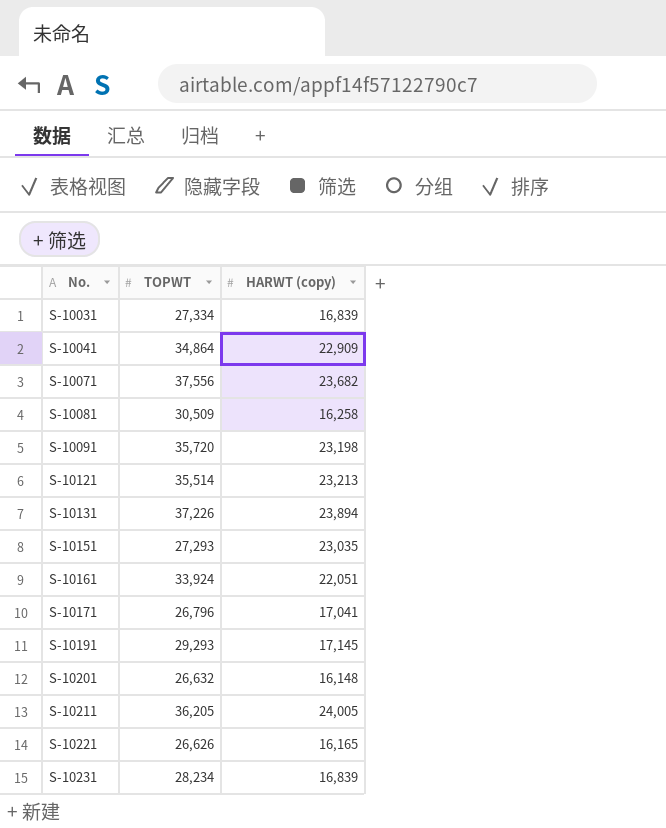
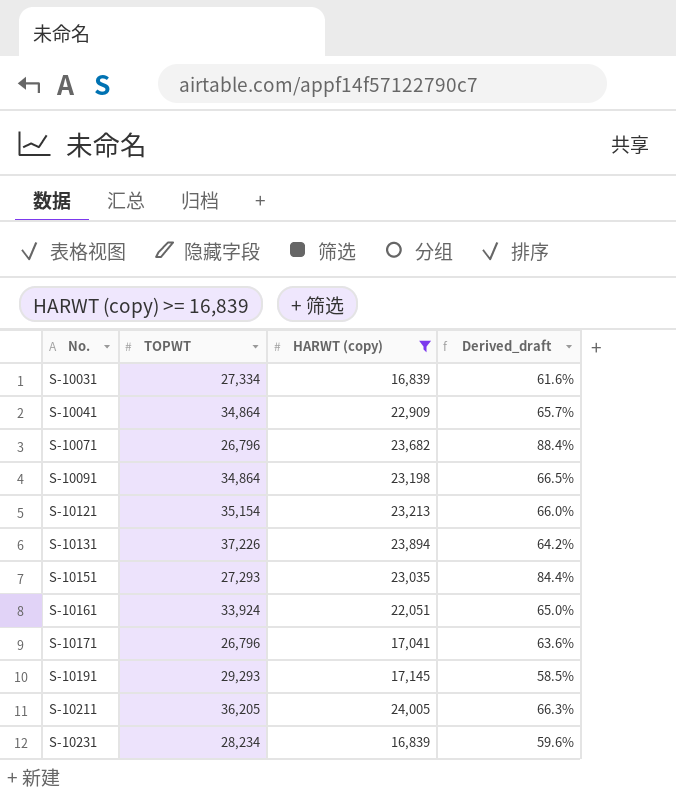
filter: none -> HARWT (copy) >= 16,839
column Derived_draft | formula: none -> [HARWT (copy)] / [TOPWT]
S-10071 | TOPWT: 37,556 -> 26,796
S-10091 | TOPWT: 35,720 -> 34,864
S-10121 | TOPWT: 35,514 -> 35,154

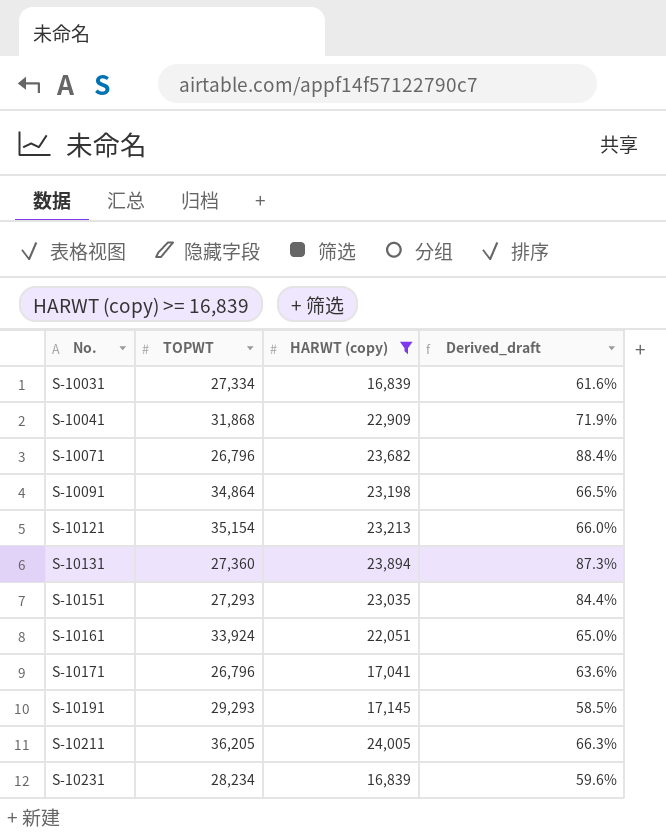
S-10041 | TOPWT: 34,864 -> 31,868
S-10041 | Derived_draft: 65.7% -> 71.9%
S-10131 | TOPWT: 37,226 -> 27,360
S-10131 | Derived_draft: 64.2% -> 87.3%

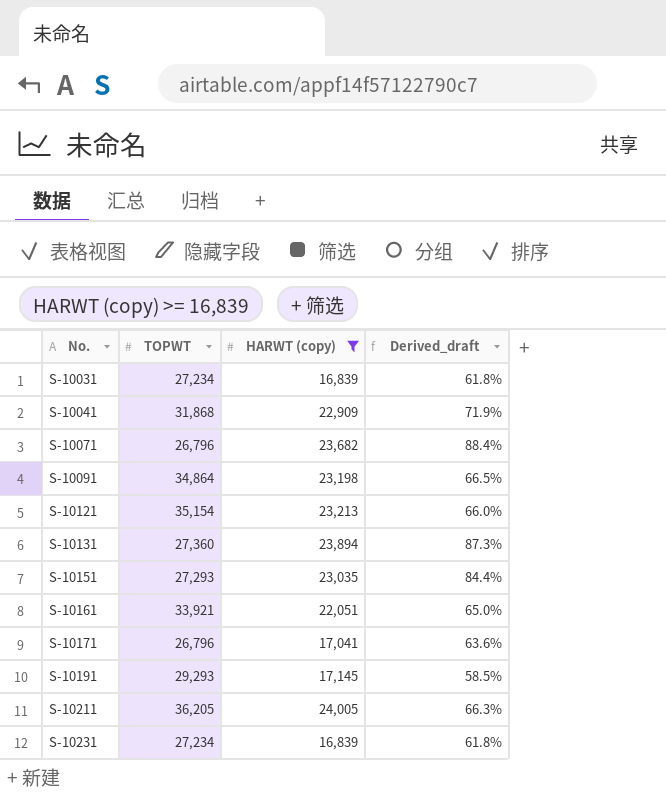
S-10031 | TOPWT: 27,334 -> 27,234
S-10031 | Derived_draft: 61.6% -> 61.8%
S-10161 | TOPWT: 33,924 -> 33,921
S-10231 | TOPWT: 28,234 -> 27,234
S-10231 | Derived_draft: 59.6% -> 61.8%

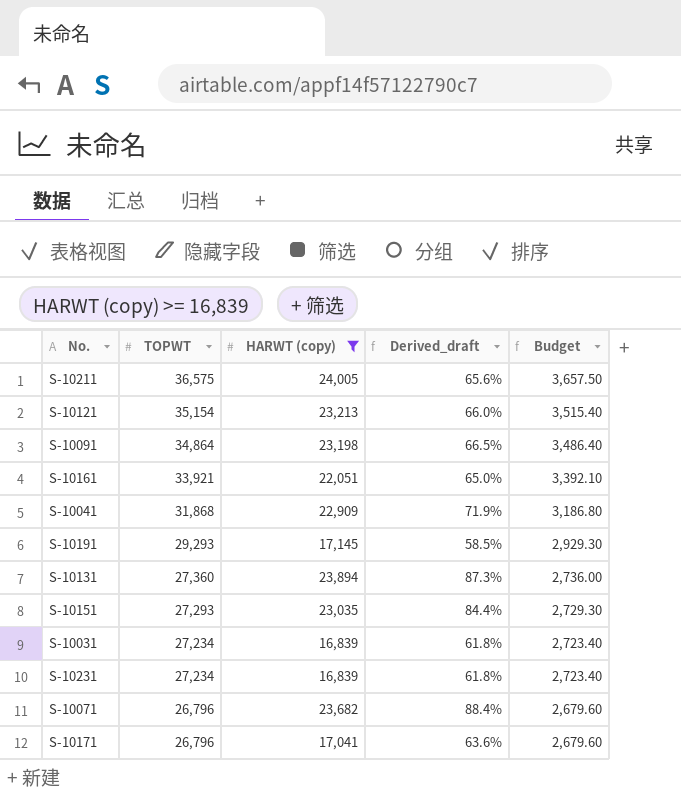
row order: No. ascending -> TOPWT descending
column Budget | formula: none -> [TOPWT] * 0.1
S-10211 | TOPWT: 36,205 -> 36,575
S-10211 | Derived_draft: 66.3% -> 65.6%

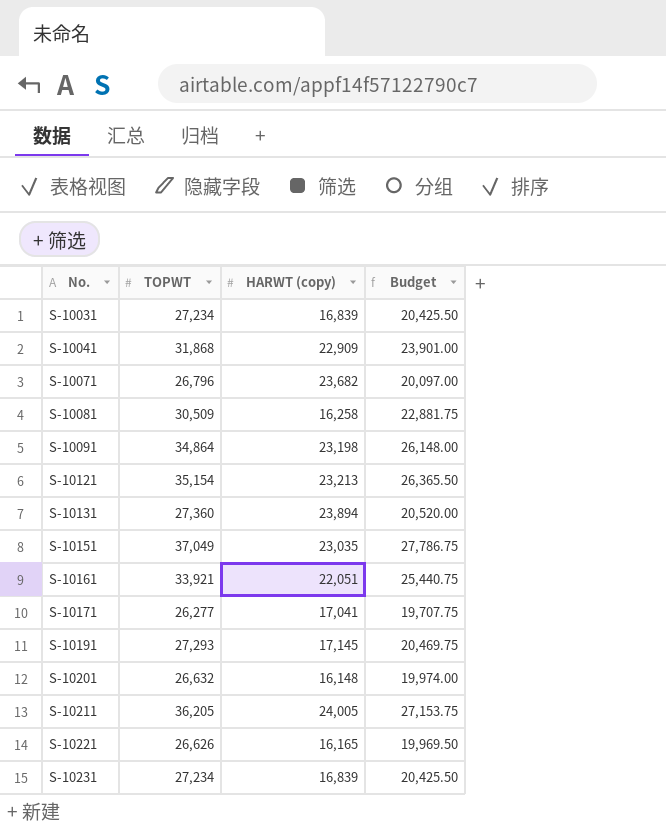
filter: HARWT (copy) >= 16,839 -> none
row order: TOPWT descending -> No. ascending
column Derived_draft | formula: [HARWT (copy)] / [TOPWT] -> none
column Budget | formula: [TOPWT] * 0.1 -> [TOPWT] * 0.75
S-10151 | TOPWT: 27,293 -> 37,049
S-10171 | TOPWT: 26,796 -> 26,277
S-10191 | TOPWT: 29,293 -> 27,293
S-10211 | TOPWT: 36,575 -> 36,205

